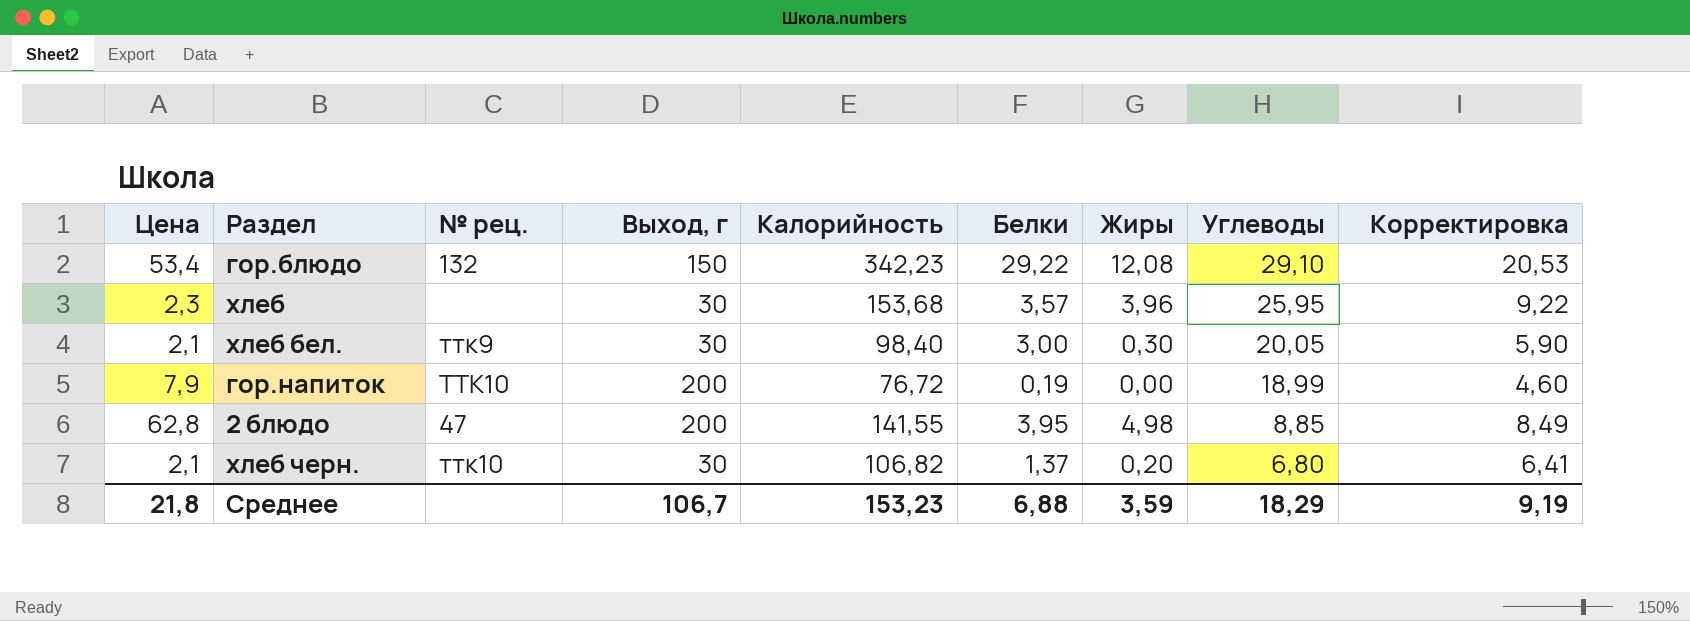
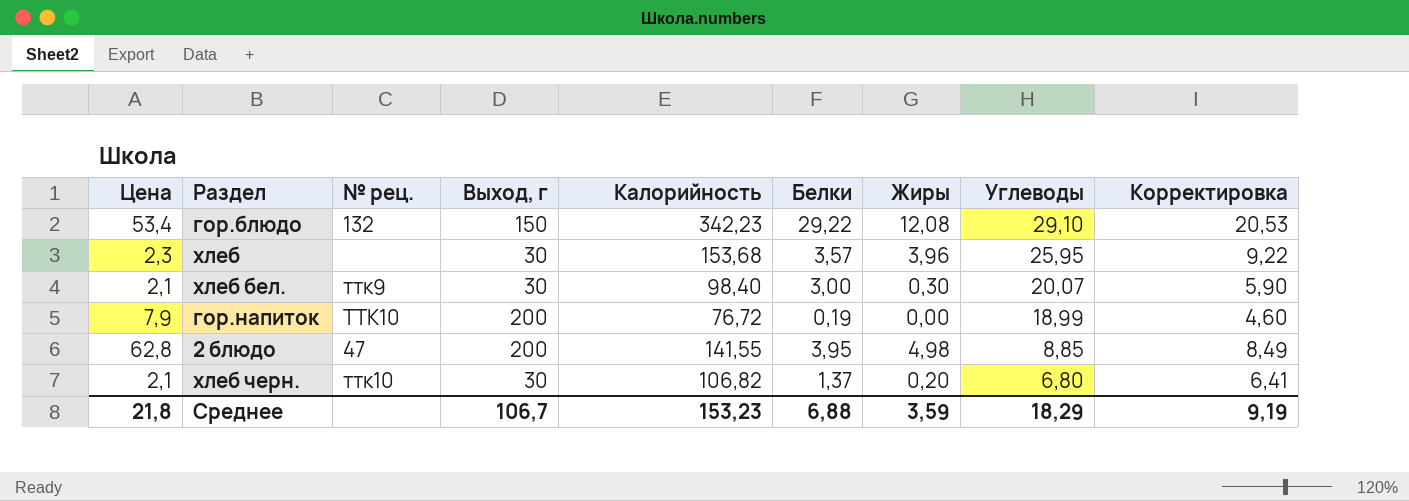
хлеб бел. | Углеводы: 20,05 -> 20,07

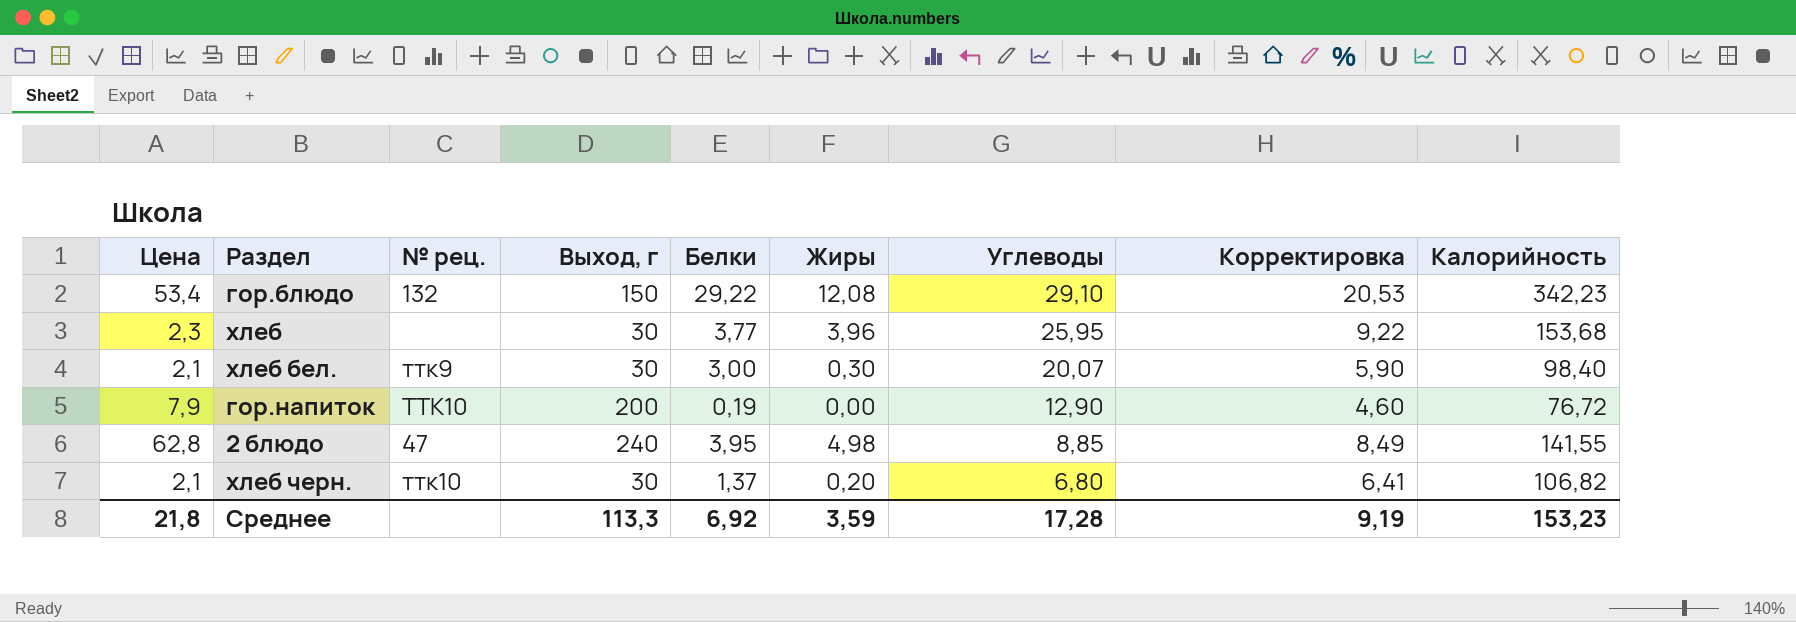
column Калорийность | position: 5 -> 9
хлеб | Белки: 3,57 -> 3,77
гор.напиток | Углеводы: 18,99 -> 12,90
2 блюдо | Выход, г: 200 -> 240
Среднее | Выход, г: 106,7 -> 113,3
Среднее | Белки: 6,88 -> 6,92
Среднее | Углеводы: 18,29 -> 17,28

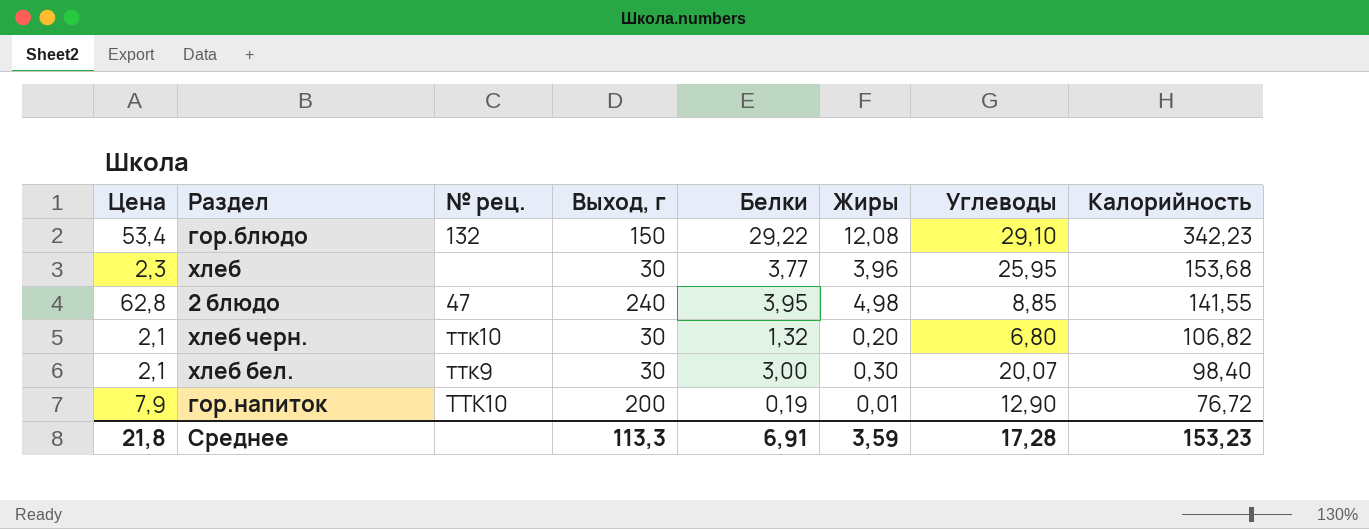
row order: Углеводы descending -> Калорийность descending
column Корректировка | formula: [Калорийность] * 0,06 -> none
хлеб черн. | Белки: 1,37 -> 1,32
гор.напиток | Жиры: 0,00 -> 0,01
Среднее | Белки: 6,92 -> 6,91

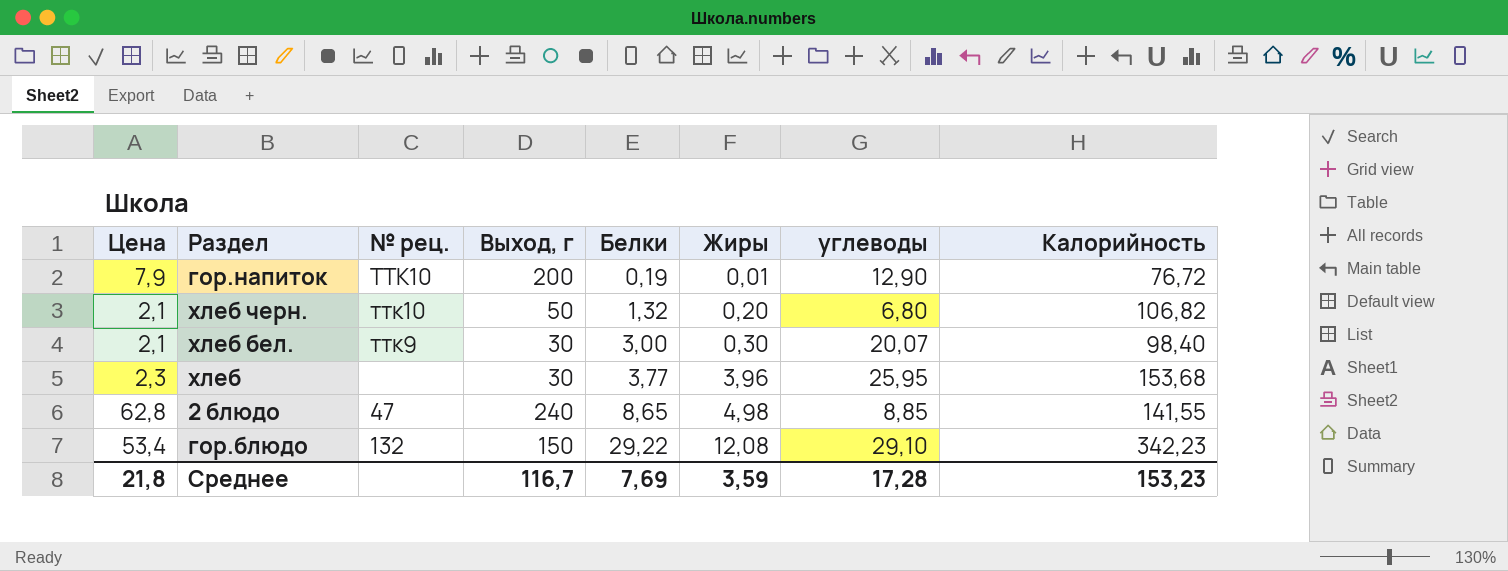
row order: Калорийность descending -> Белки ascending
column name: Углеводы -> углеводы
хлеб черн. | Выход, г: 30 -> 50
2 блюдо | Белки: 3,95 -> 8,65
Среднее | Выход, г: 113,3 -> 116,7
Среднее | Белки: 6,91 -> 7,69

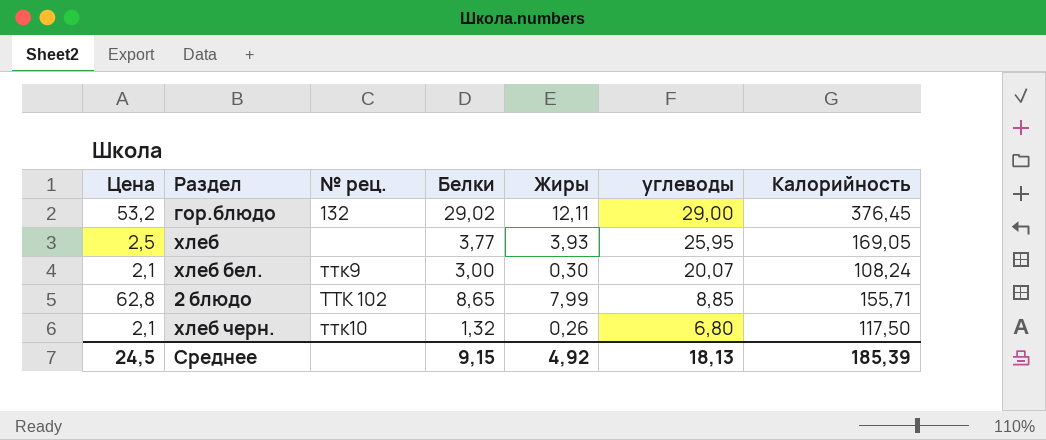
row order: Белки ascending -> углеводы descending
column Выход, г | position: 4 -> none
row гор.напиток: 7,9 | ТТК10 | 200 | 0,19 | 0,01 | 12,90 | 76,72 -> none
гор.блюдо | Цена: 53,4 -> 53,2
гор.блюдо | Белки: 29,22 -> 29,02
гор.блюдо | Жиры: 12,08 -> 12,11
гор.блюдо | углеводы: 29,10 -> 29,00
гор.блюдо | Калорийность: 342,23 -> 376,45
хлеб | Цена: 2,3 -> 2,5
хлеб | Жиры: 3,96 -> 3,93
хлеб | Калорийность: 153,68 -> 169,05
хлеб бел. | Калорийность: 98,40 -> 108,24
2 блюдо | № рец.: 47 -> ТТК 102
2 блюдо | Жиры: 4,98 -> 7,99
2 блюдо | Калорийность: 141,55 -> 155,71
хлеб черн. | Жиры: 0,20 -> 0,26
хлеб черн. | Калорийность: 106,82 -> 117,50
Среднее | Цена: 21,8 -> 24,5
Среднее | Белки: 7,69 -> 9,15
Среднее | Жиры: 3,59 -> 4,92
Среднее | углеводы: 17,28 -> 18,13
Среднее | Калорийность: 153,23 -> 185,39

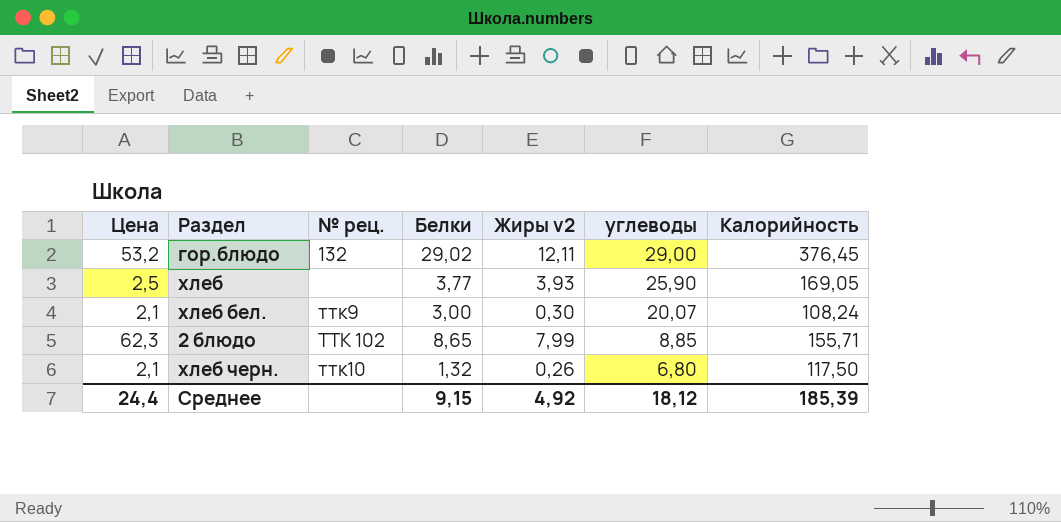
column name: Жиры -> Жиры v2
хлеб | углеводы: 25,95 -> 25,90
2 блюдо | Цена: 62,8 -> 62,3
Среднее | Цена: 24,5 -> 24,4
Среднее | углеводы: 18,13 -> 18,12

